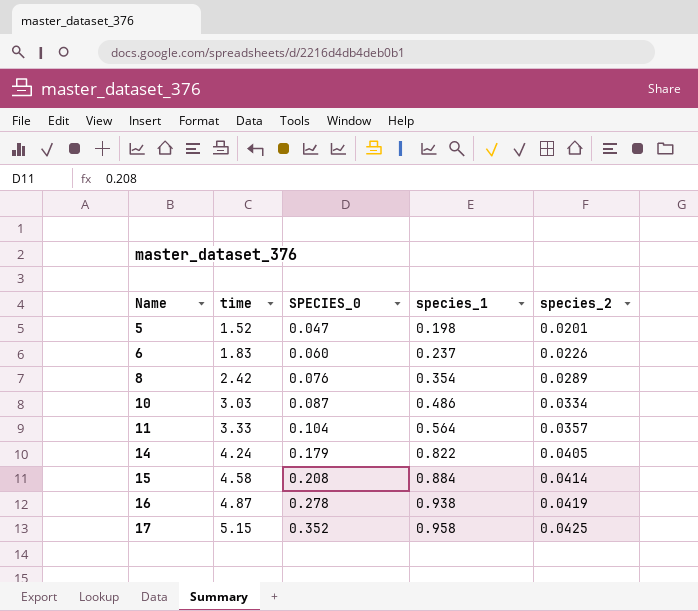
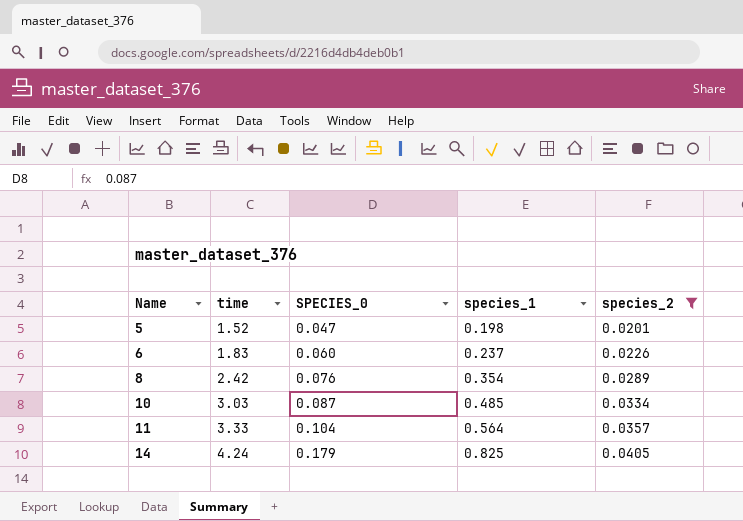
filter: none -> species_2 <= 0.0405
10 | species_1: 0.486 -> 0.485
14 | species_1: 0.822 -> 0.825

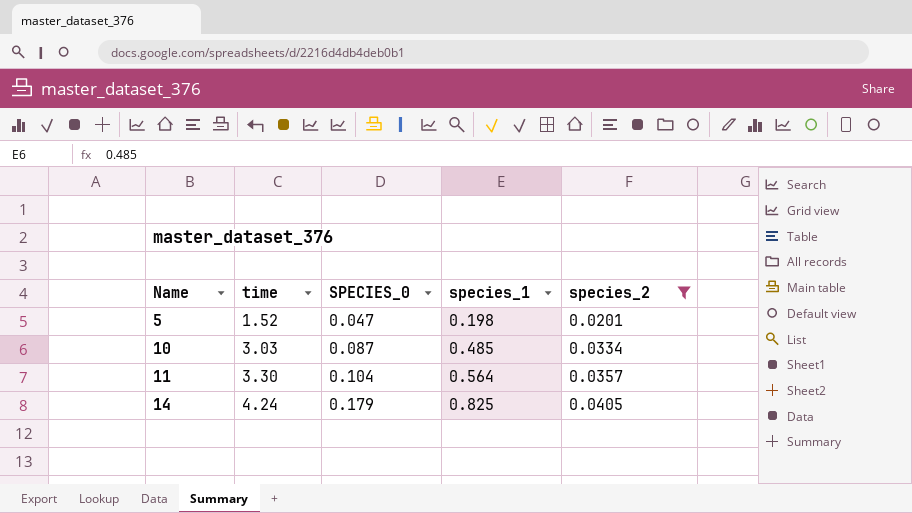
row 6: 1.83 | 0.060 | 0.237 | 0.0226 -> none
row 8: 2.42 | 0.076 | 0.354 | 0.0289 -> none
11 | time: 3.33 -> 3.30

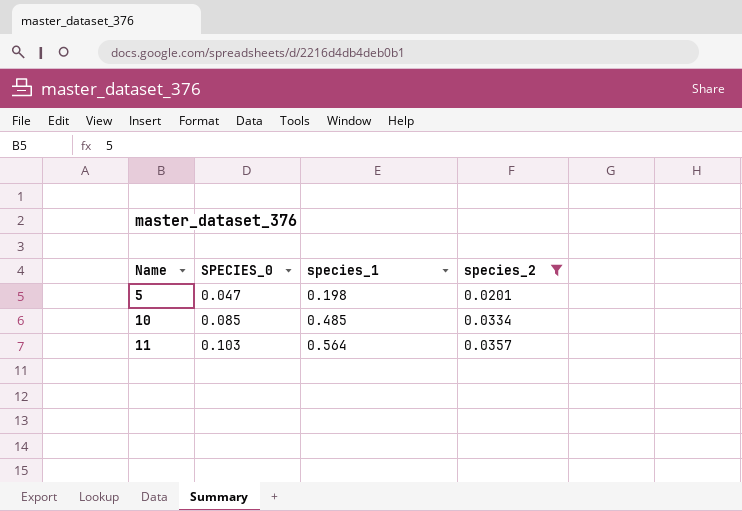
column time | position: 2 -> none
row 14: 4.24 | 0.179 | 0.825 | 0.0405 -> none
10 | SPECIES_0: 0.087 -> 0.085
11 | SPECIES_0: 0.104 -> 0.103

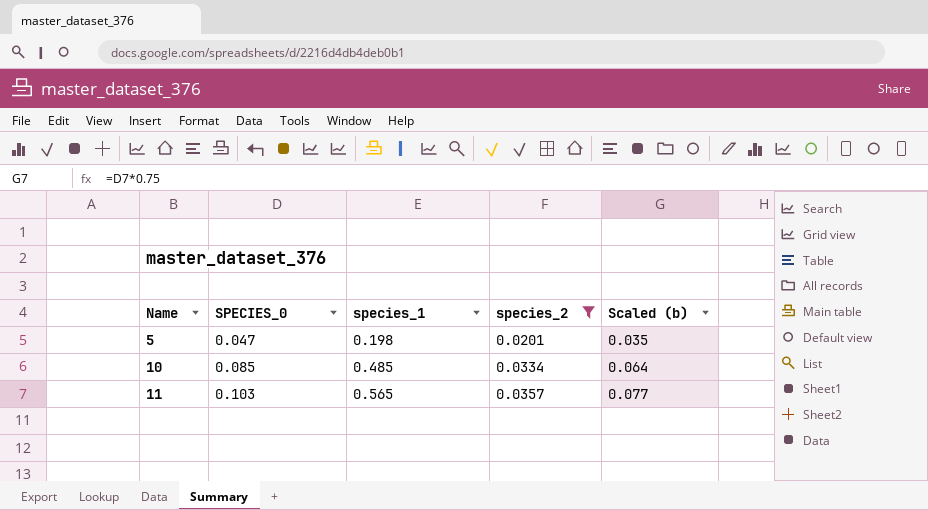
column Scaled (b) | formula: none -> [SPECIES_0] * 0.75
11 | species_1: 0.564 -> 0.565

